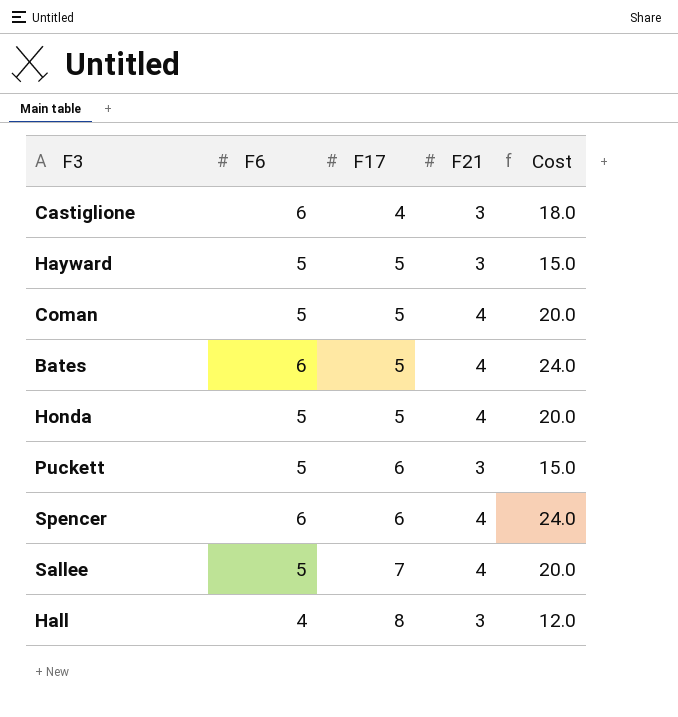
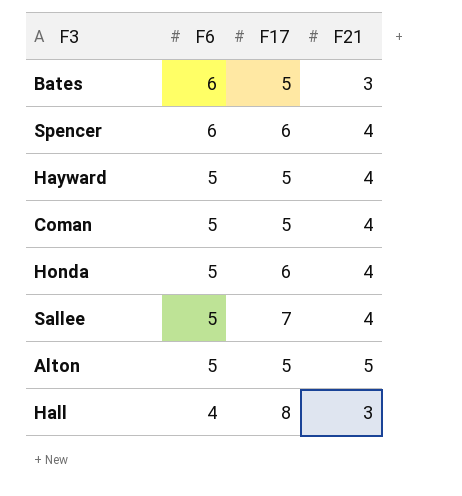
row order: F17 ascending -> F6 descending
column Cost | formula: [F6] * [F21] -> none
row Castiglione: 6 | 4 | 3 | 18.0 -> none
row Puckett: 5 | 6 | 3 | 15.0 -> none
Bates | F21: 4 -> 3
Hayward | F21: 3 -> 4
Honda | F17: 5 -> 6
row Alton: none -> 5 | 5 | 5

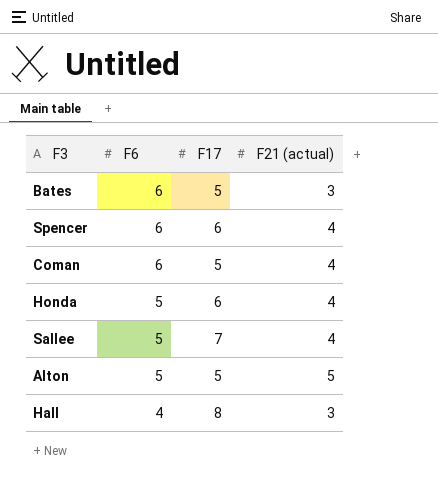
column name: F21 -> F21 (actual)
row Hayward: 5 | 5 | 4 -> none
Coman | F6: 5 -> 6

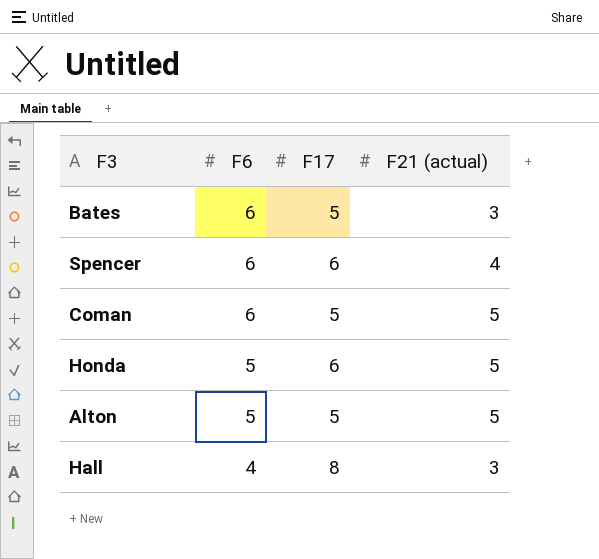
row Sallee: 5 | 7 | 4 -> none
Coman | F21 (actual): 4 -> 5
Honda | F21 (actual): 4 -> 5

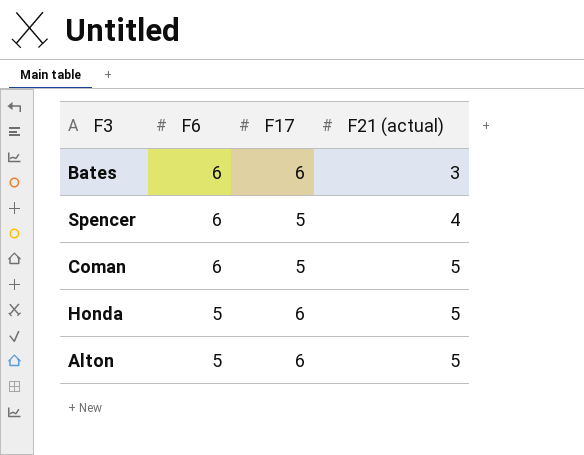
row Hall: 4 | 8 | 3 -> none
Bates | F17: 5 -> 6
Spencer | F17: 6 -> 5
Alton | F17: 5 -> 6

